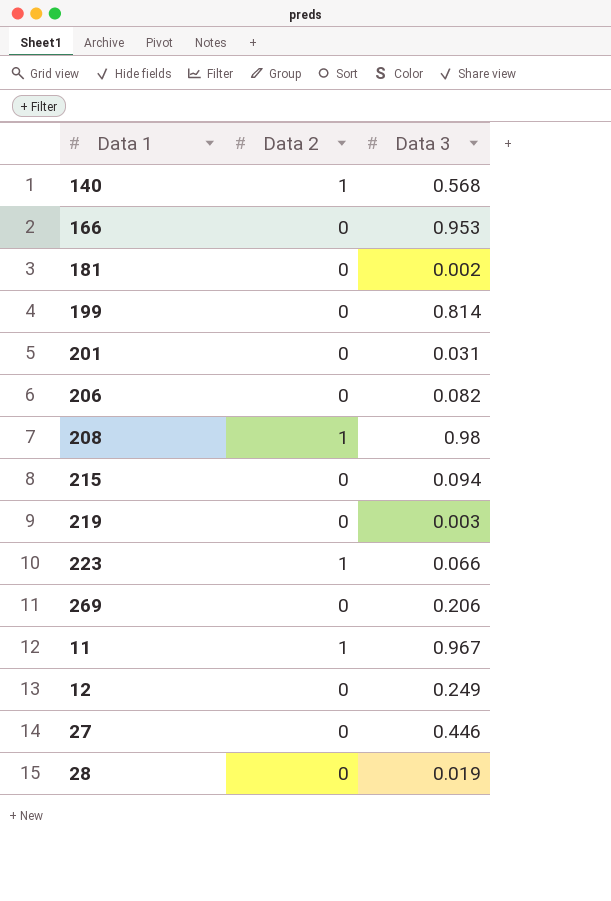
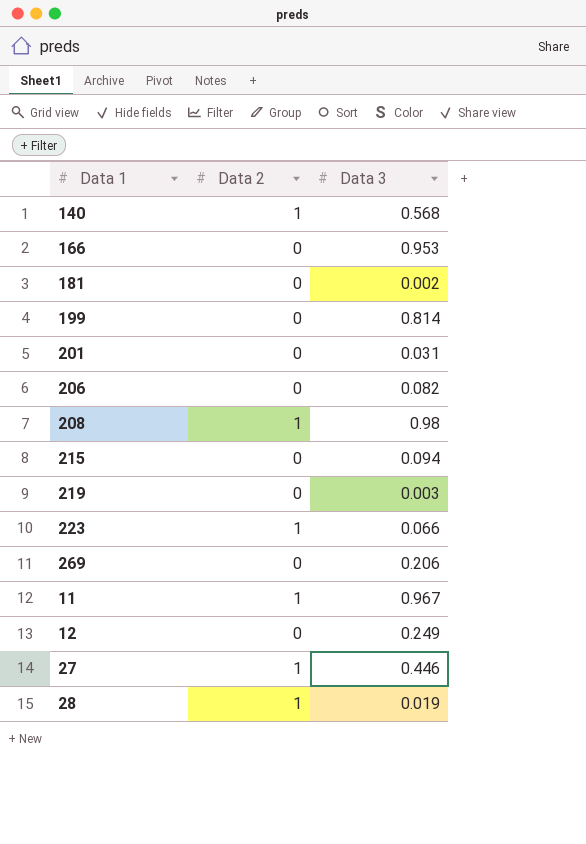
27 | Data 2: 0 -> 1
28 | Data 2: 0 -> 1

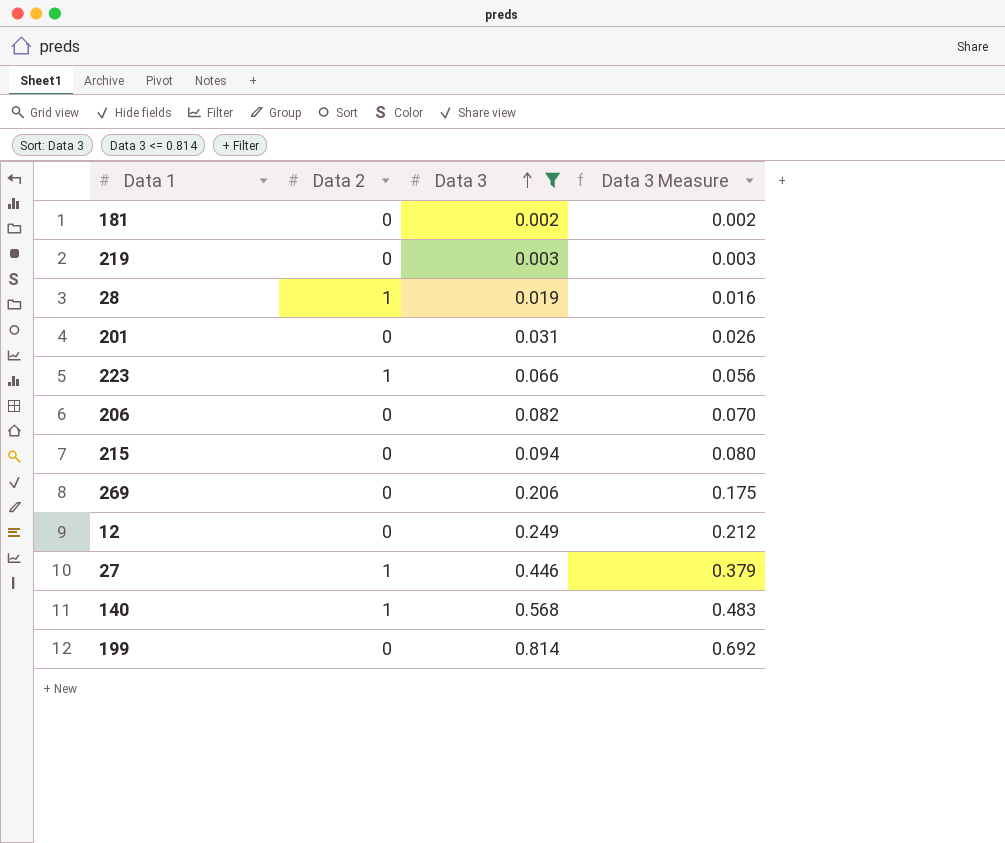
filter: none -> Data 3 <= 0.814
row order: none -> Data 3 ascending
column Data 3 Measure | formula: none -> [Data 3] * 0.85

